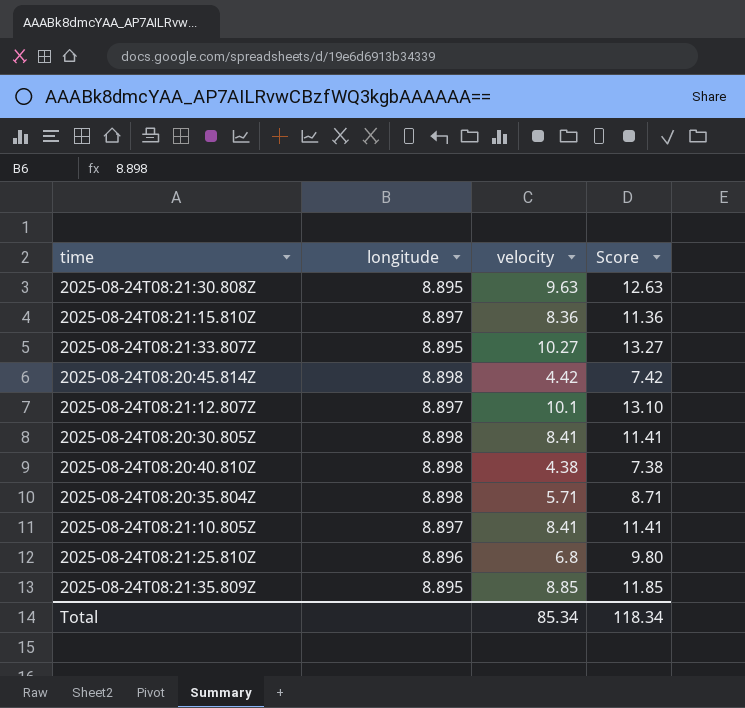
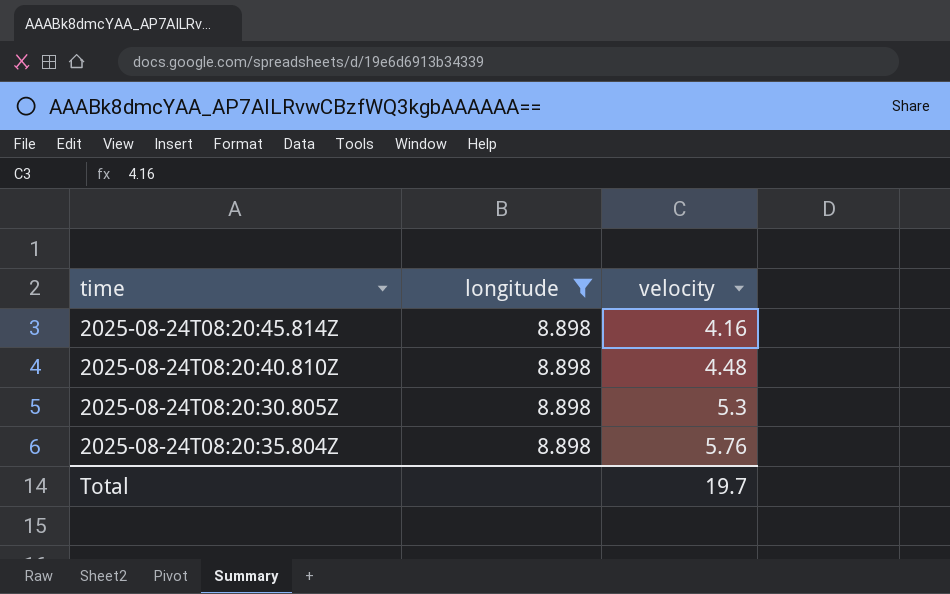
filter: none -> longitude = 8.898
row order: none -> velocity ascending
column Score | formula: [velocity] + 3 -> none
2025-08-24T08:20:45.814Z | velocity: 4.42 -> 4.16
2025-08-24T08:20:40.810Z | velocity: 4.38 -> 4.48
2025-08-24T08:20:30.805Z | velocity: 8.41 -> 5.3
2025-08-24T08:20:35.804Z | velocity: 5.71 -> 5.76
Total | velocity: 85.34 -> 19.7

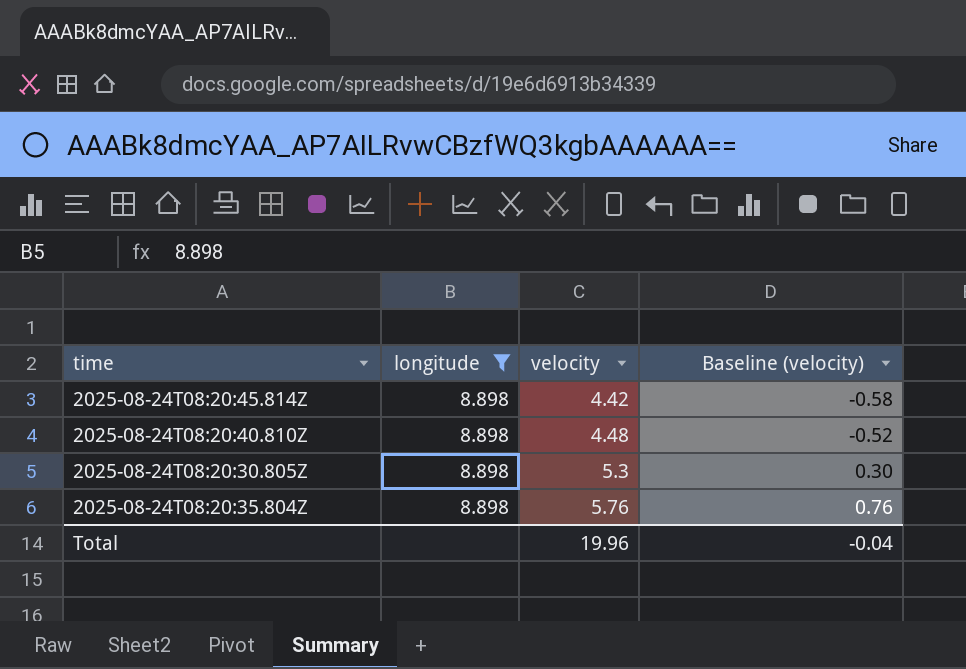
column Baseline (velocity) | formula: none -> [velocity] - 5
2025-08-24T08:20:45.814Z | velocity: 4.16 -> 4.42
Total | velocity: 19.7 -> 19.96

